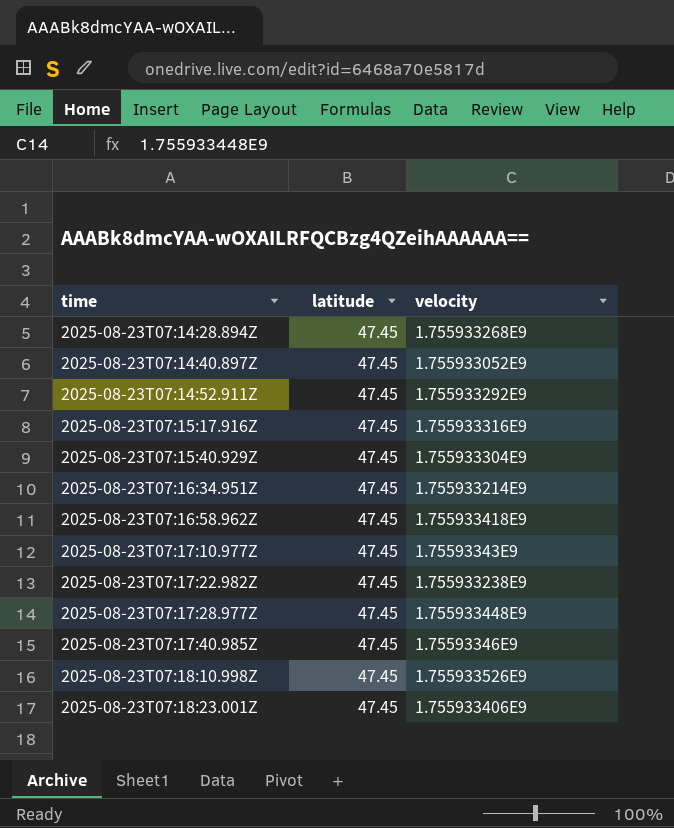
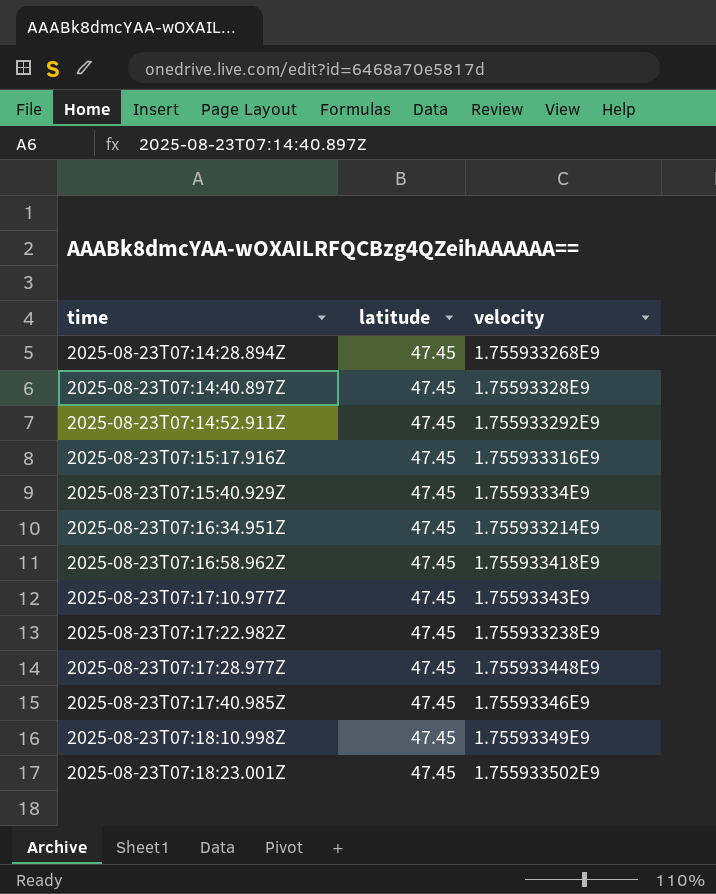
2025-08-23T07:14:40.897Z | velocity: 1.755933052E9 -> 1.75593328E9
2025-08-23T07:15:40.929Z | velocity: 1.755933304E9 -> 1.75593334E9
2025-08-23T07:18:10.998Z | velocity: 1.755933526E9 -> 1.75593349E9
2025-08-23T07:18:23.001Z | velocity: 1.755933406E9 -> 1.755933502E9

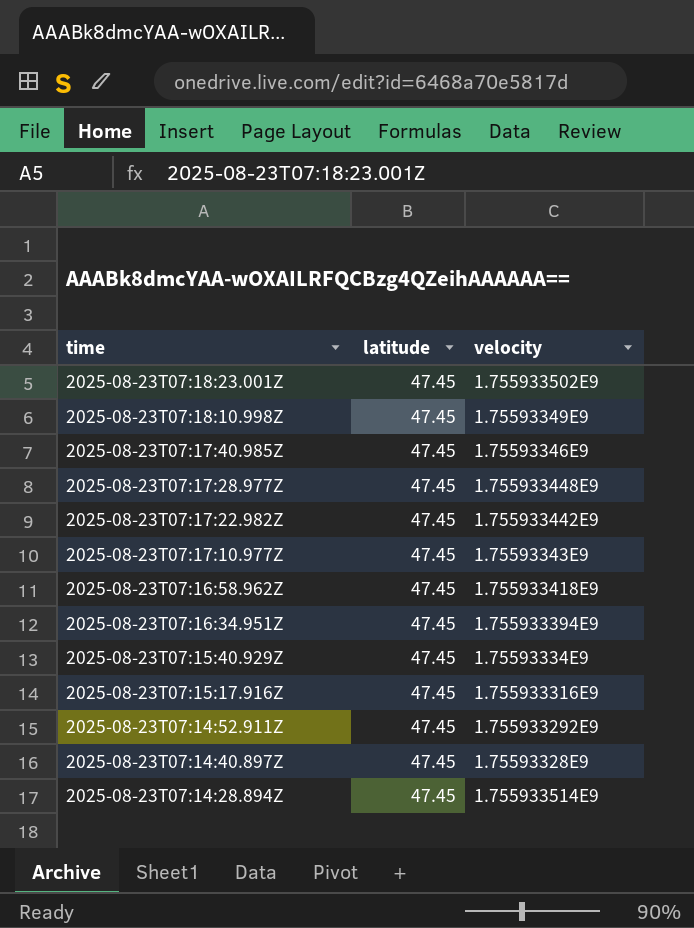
row order: time ascending -> time descending
2025-08-23T07:17:22.982Z | velocity: 1.755933238E9 -> 1.755933442E9
2025-08-23T07:16:34.951Z | velocity: 1.755933214E9 -> 1.755933394E9
2025-08-23T07:14:28.894Z | velocity: 1.755933268E9 -> 1.755933514E9

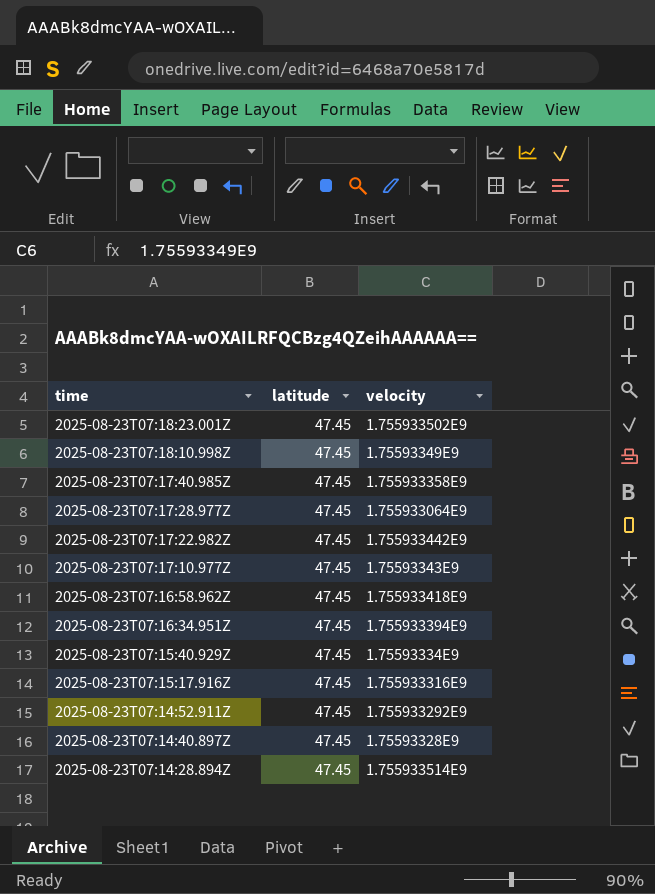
2025-08-23T07:17:40.985Z | velocity: 1.75593346E9 -> 1.755933358E9
2025-08-23T07:17:28.977Z | velocity: 1.755933448E9 -> 1.755933064E9

